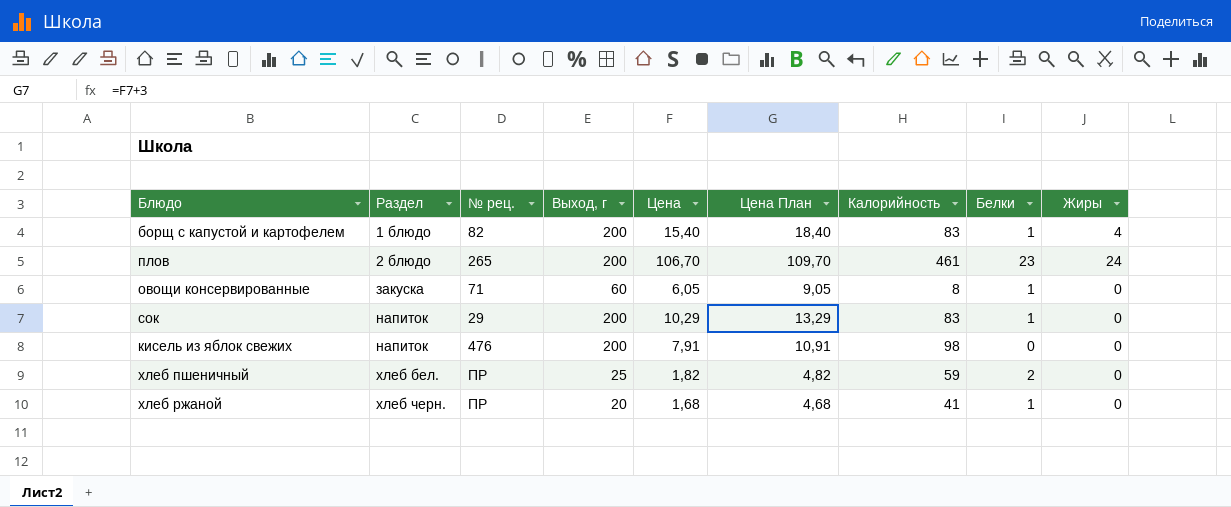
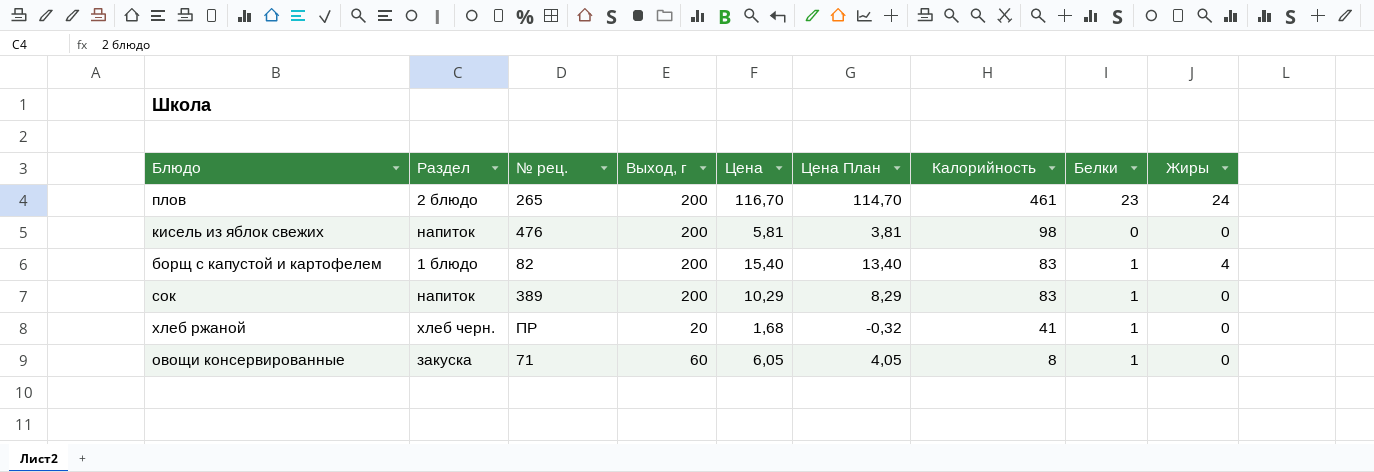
row order: Раздел ascending -> Калорийность descending
column Цена План | formula: [Цена] + 3 -> [Цена] - 2
row хлеб пшеничный: хлеб бел. | ПР | 25 | 1,82 | 4,82 | 59 | 2 | 0 -> none
плов | Цена: 106,70 -> 116,70
кисель из яблок свежих | Цена: 7,91 -> 5,81
сок | № рец.: 29 -> 389

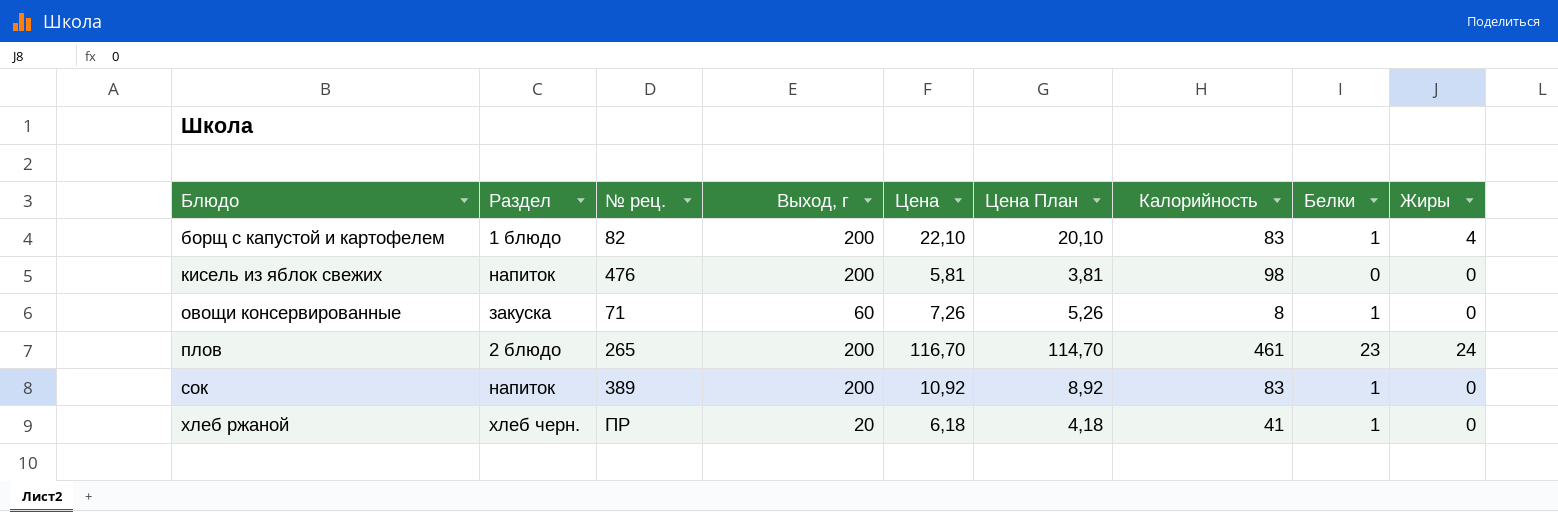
row order: Калорийность descending -> Блюдо ascending
борщ с капустой и картофелем | Цена: 15,40 -> 22,10
борщ с капустой и картофелем | Цена План: 13,40 -> 20,10
овощи консервированные | Цена: 6,05 -> 7,26
овощи консервированные | Цена План: 4,05 -> 5,26
сок | Цена: 10,29 -> 10,92
сок | Цена План: 8,29 -> 8,92
хлеб ржаной | Цена: 1,68 -> 6,18
хлеб ржаной | Цена План: -0,32 -> 4,18

